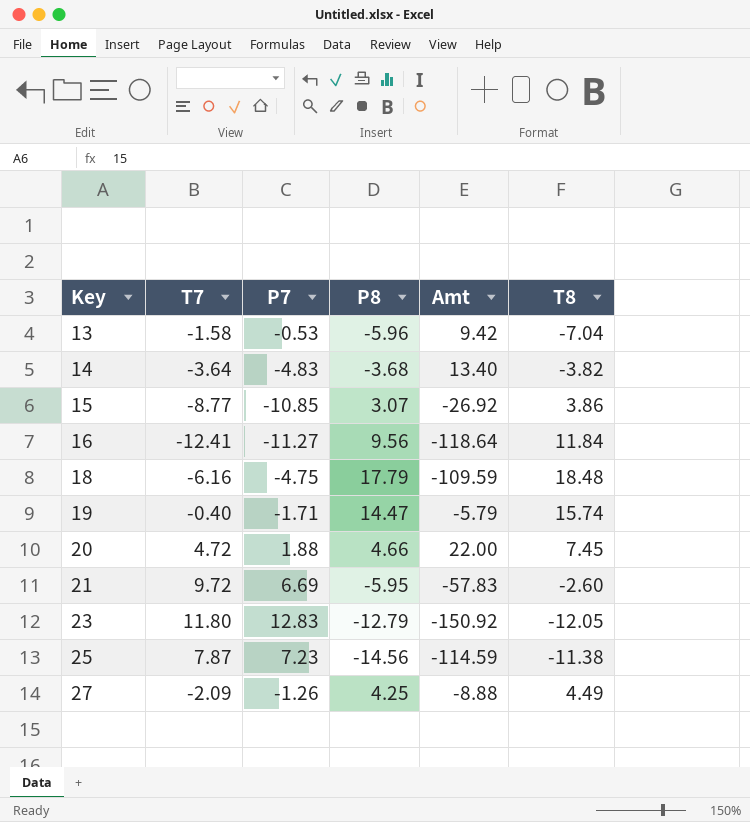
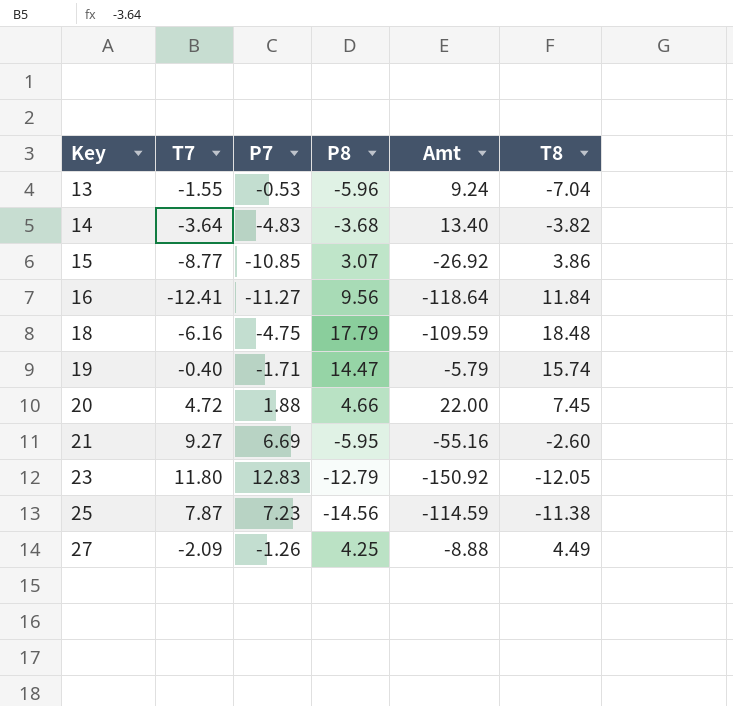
13 | T7: -1.58 -> -1.55
13 | Amt: 9.42 -> 9.24
21 | T7: 9.72 -> 9.27
21 | Amt: -57.83 -> -55.16

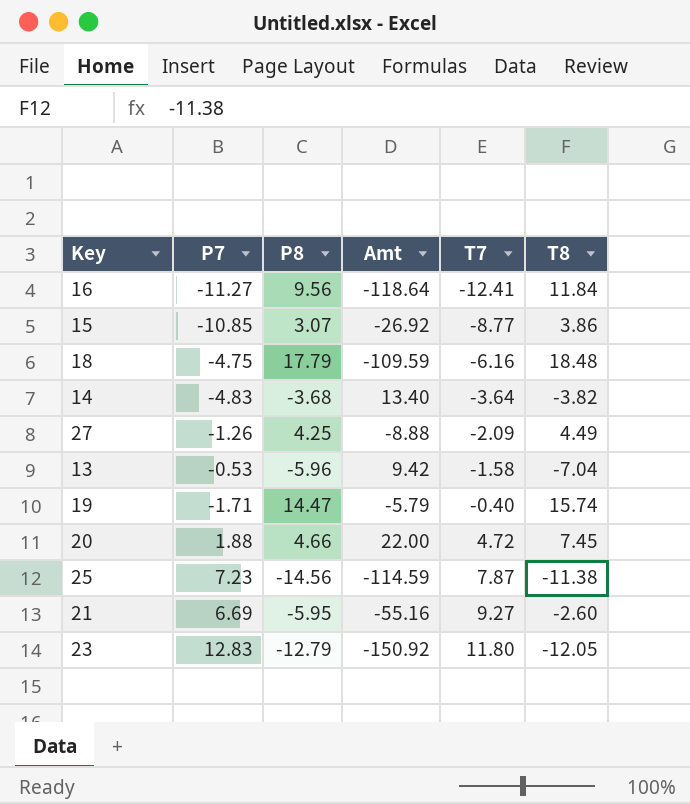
row order: Key ascending -> T7 ascending
column T7 | position: 2 -> 5
13 | Amt: 9.24 -> 9.42
13 | T7: -1.55 -> -1.58

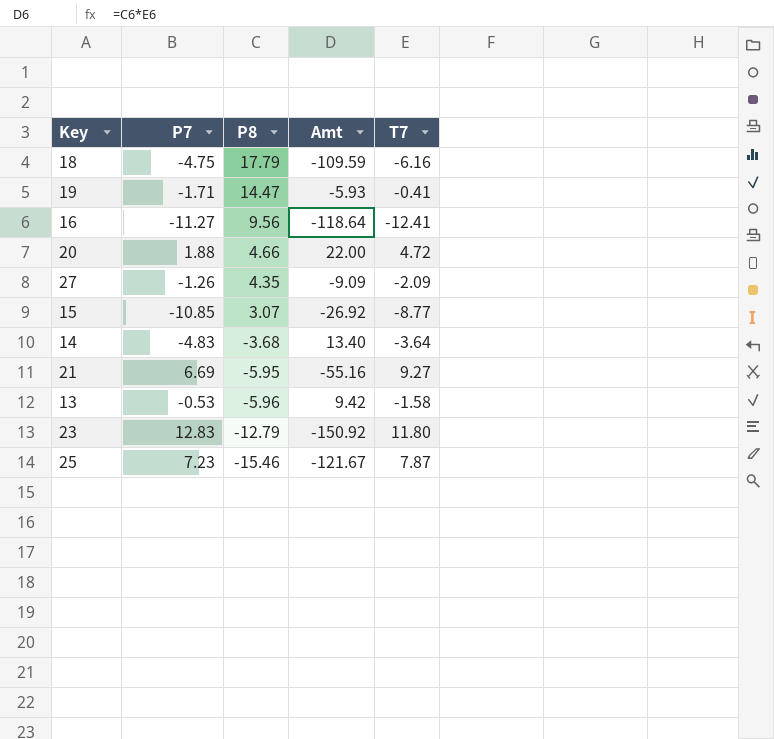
row order: T7 ascending -> P8 descending
column T8 | position: 6 -> none
19 | Amt: -5.79 -> -5.93
19 | T7: -0.40 -> -0.41
27 | P8: 4.25 -> 4.35
27 | Amt: -8.88 -> -9.09
25 | P8: -14.56 -> -15.46
25 | Amt: -114.59 -> -121.67

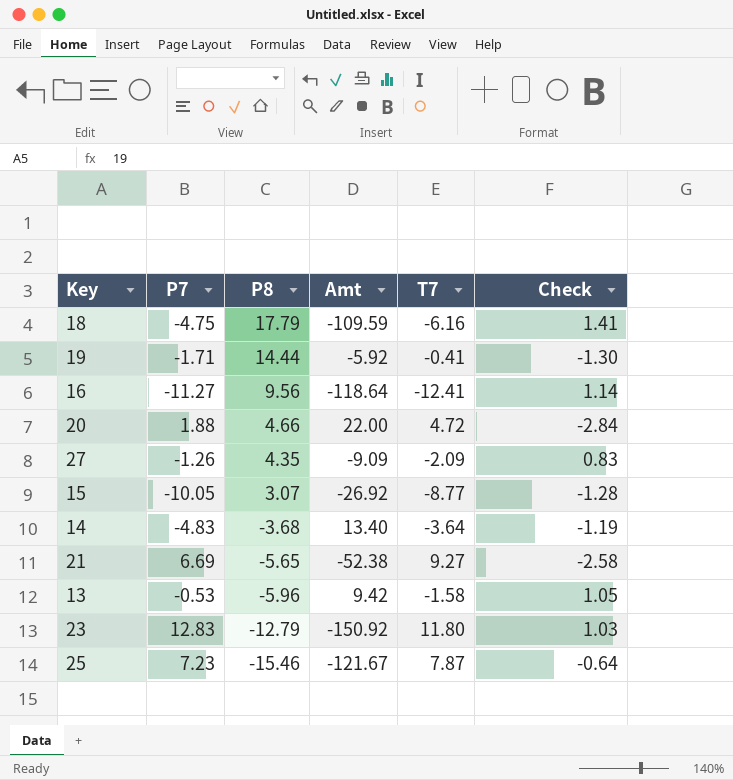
column Check | formula: none -> [P7] - [T7]
19 | P8: 14.47 -> 14.44
19 | Amt: -5.93 -> -5.92
15 | P7: -10.85 -> -10.05
21 | P8: -5.95 -> -5.65
21 | Amt: -55.16 -> -52.38

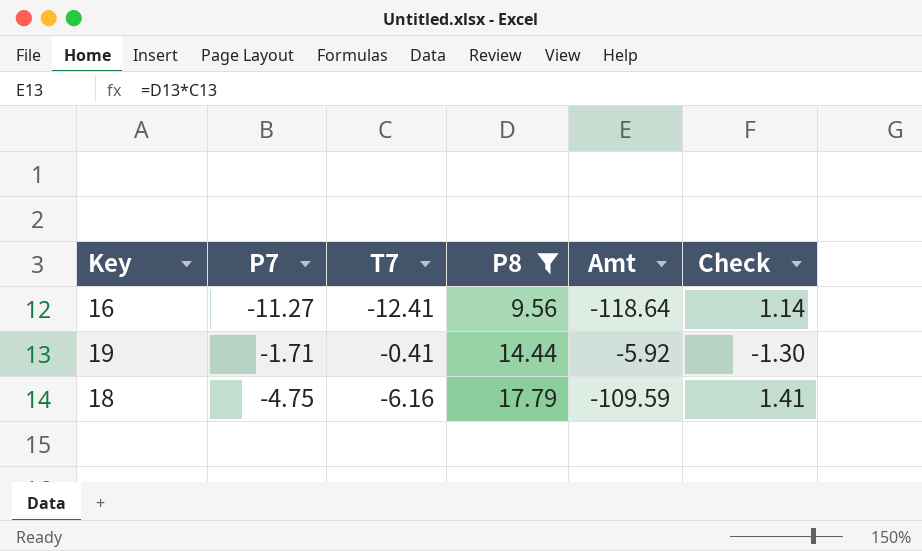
filter: none -> P8 >= 9.56
row order: P8 descending -> P8 ascending
column T7 | position: 5 -> 3

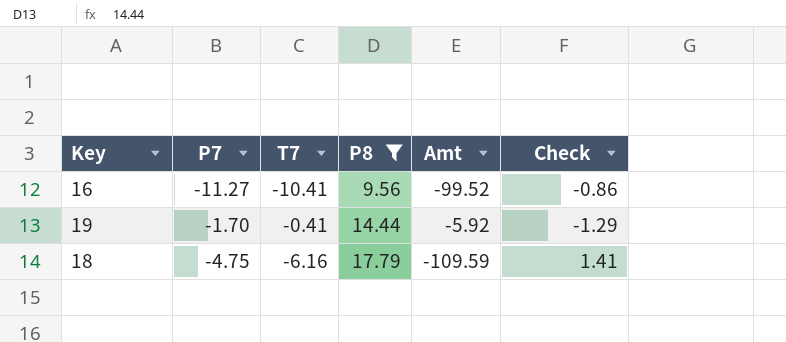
16 | T7: -12.41 -> -10.41
16 | Amt: -118.64 -> -99.52
16 | Check: 1.14 -> -0.86
19 | P7: -1.71 -> -1.70
19 | Check: -1.30 -> -1.29

